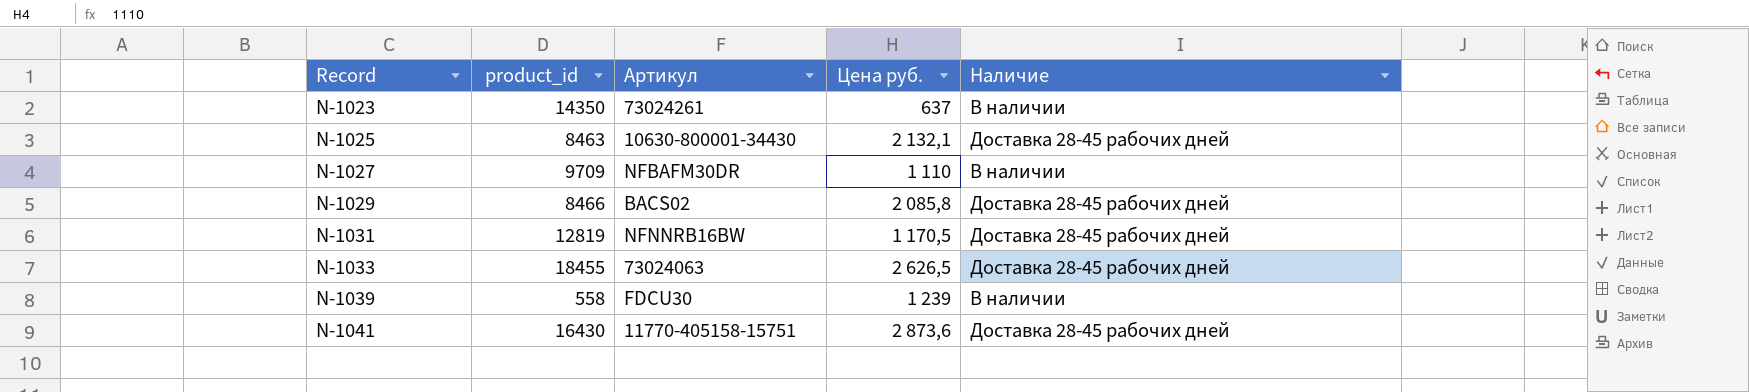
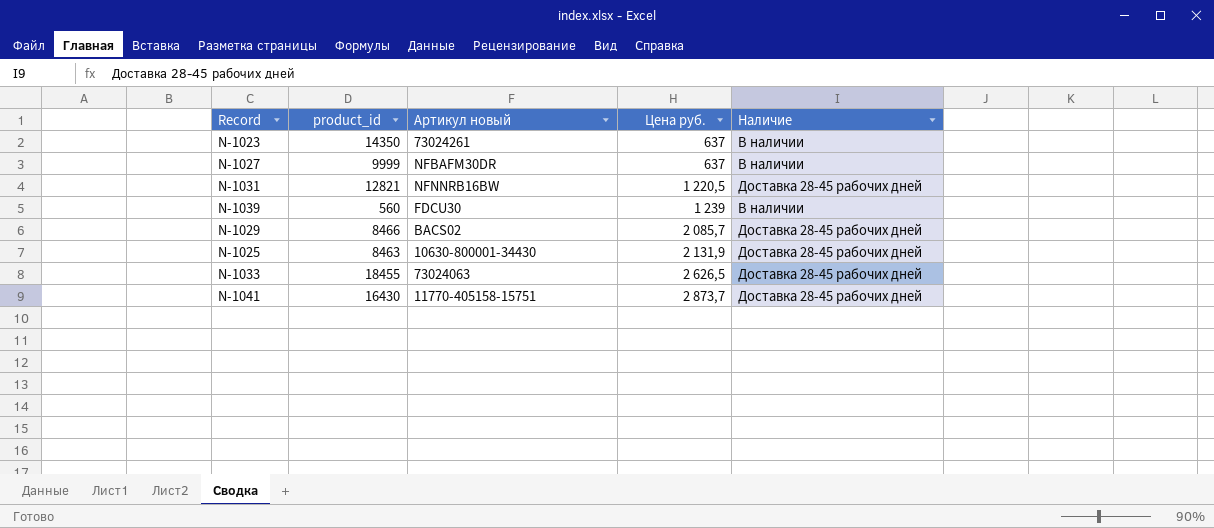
row order: Record ascending -> Цена руб. ascending
column name: Артикул -> Артикул новый
N-1027 | product_id: 9709 -> 9999
N-1027 | Цена руб.: 1 110 -> 637
N-1031 | product_id: 12819 -> 12821
N-1031 | Цена руб.: 1 170,5 -> 1 220,5
N-1039 | product_id: 558 -> 560
N-1029 | Цена руб.: 2 085,8 -> 2 085,7
N-1025 | Цена руб.: 2 132,1 -> 2 131,9
N-1041 | Цена руб.: 2 873,6 -> 2 873,7

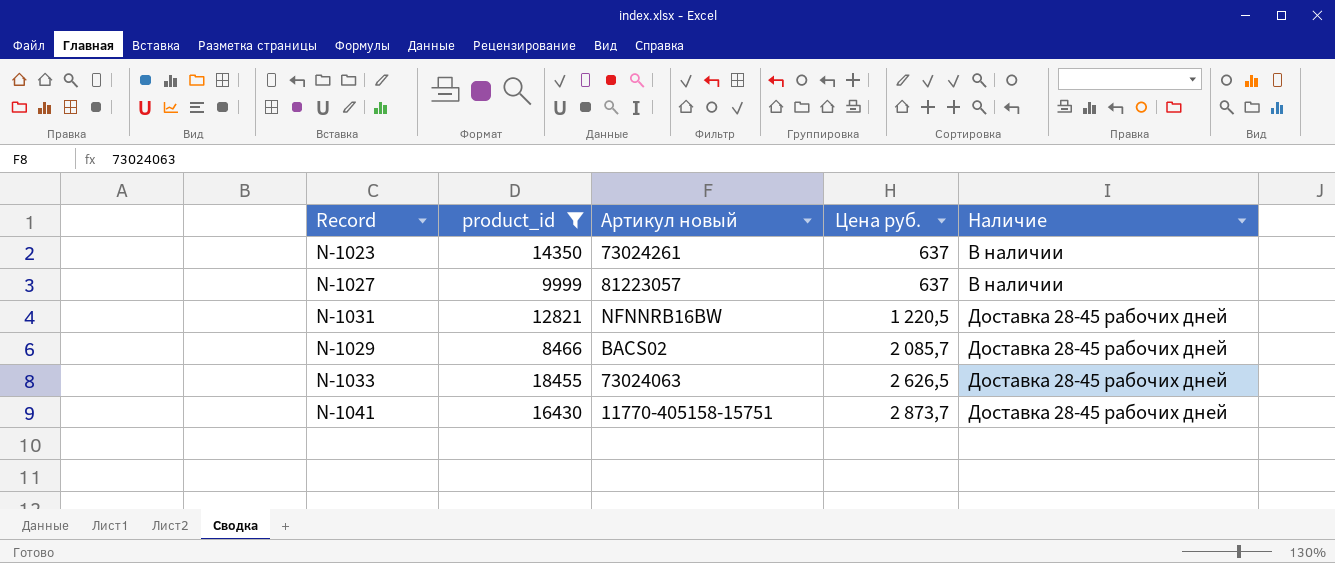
filter: none -> product_id >= 8466
N-1027 | Артикул новый: NFBAFM30DR -> 81223057

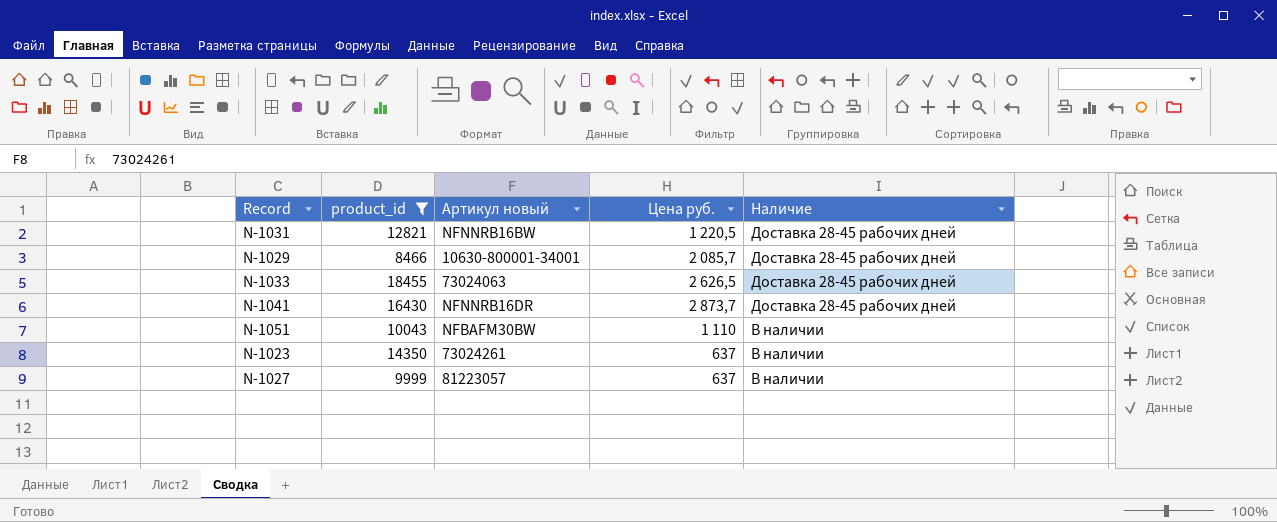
row order: Цена руб. ascending -> Наличие descending
N-1029 | Артикул новый: BACS02 -> 10630-800001-34001
N-1041 | Артикул новый: 11770-405158-15751 -> NFNNRB16DR
row N-1051: none -> 10043 | NFBAFM30BW | 1 110 | В наличии

